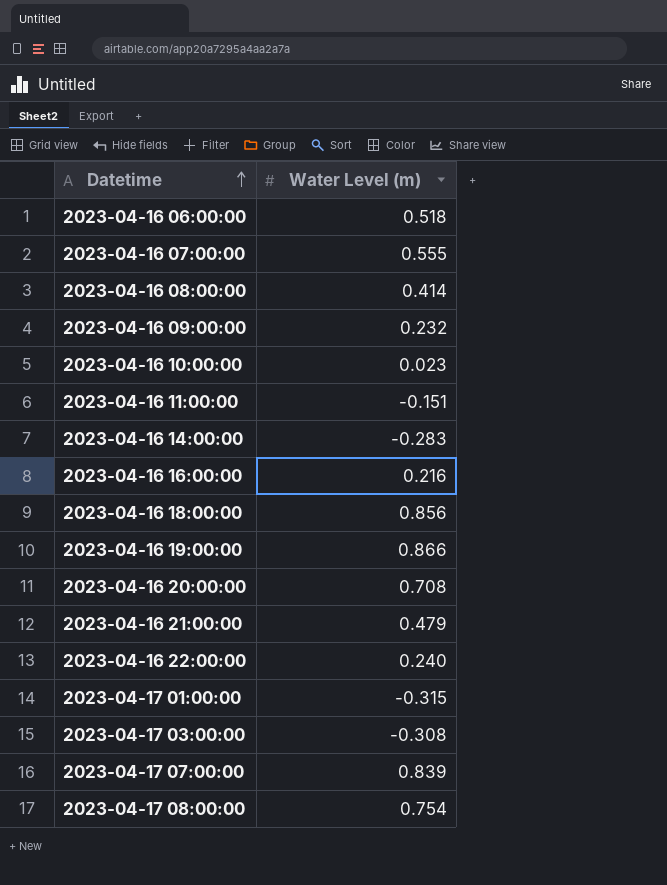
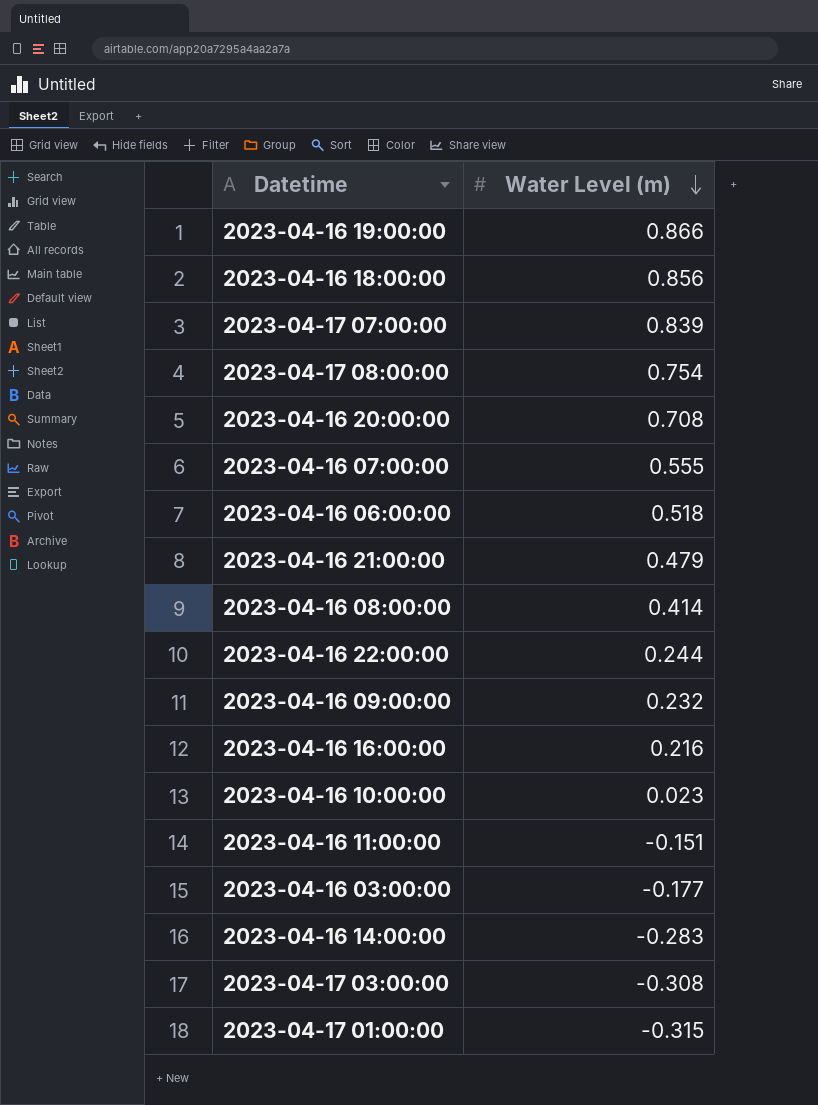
row order: Datetime ascending -> Water Level (m) descending
2023-04-16 22:00:00 | Water Level (m): 0.240 -> 0.244
row 2023-04-16 03:00:00: none -> -0.177

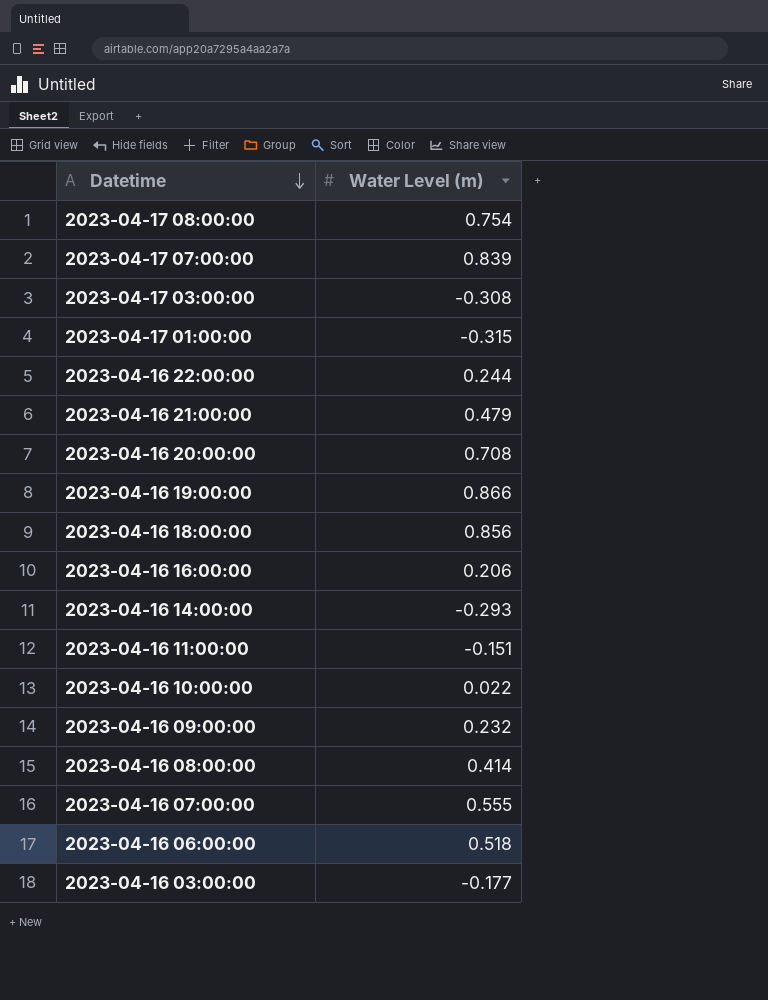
row order: Water Level (m) descending -> Datetime descending
2023-04-16 16:00:00 | Water Level (m): 0.216 -> 0.206
2023-04-16 14:00:00 | Water Level (m): -0.283 -> -0.293
2023-04-16 10:00:00 | Water Level (m): 0.023 -> 0.022

